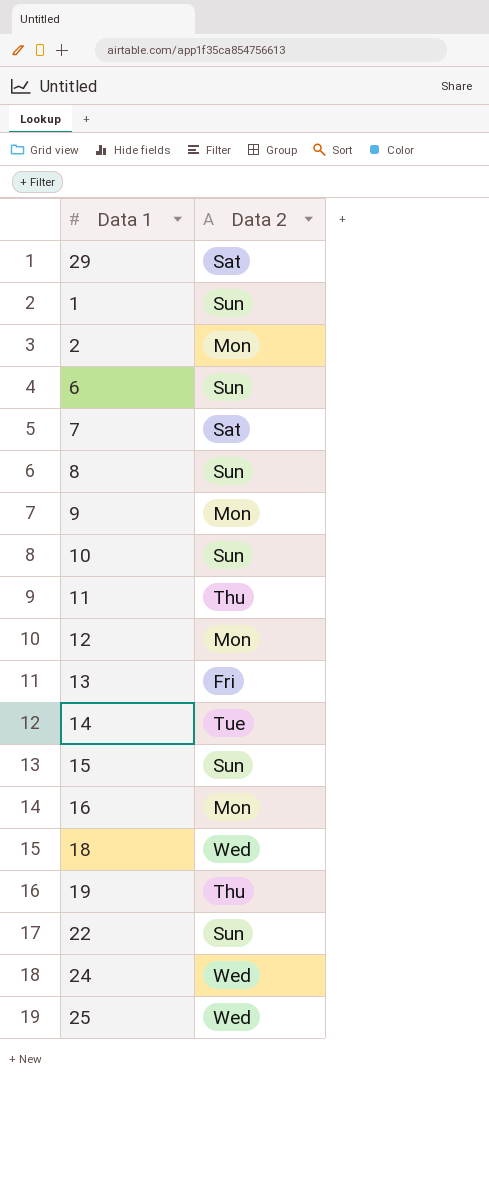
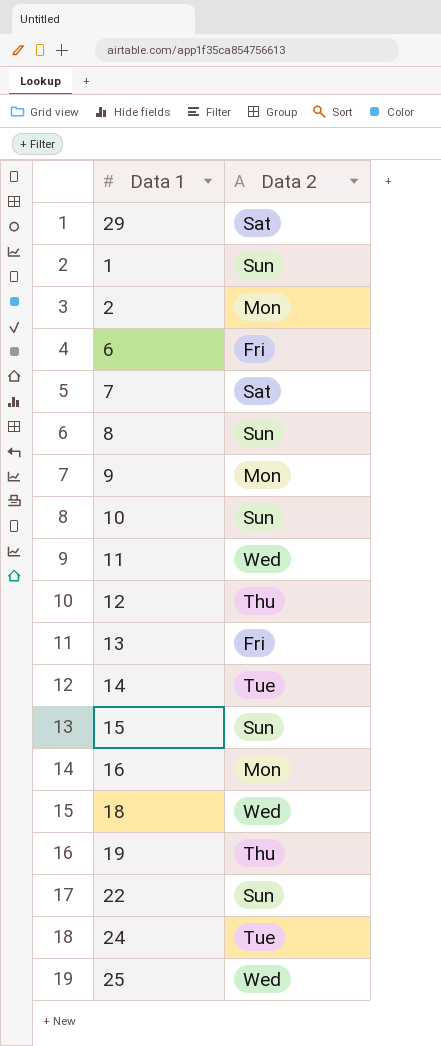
6 | Data 2: Sun -> Fri
11 | Data 2: Thu -> Wed
12 | Data 2: Mon -> Thu
24 | Data 2: Wed -> Tue

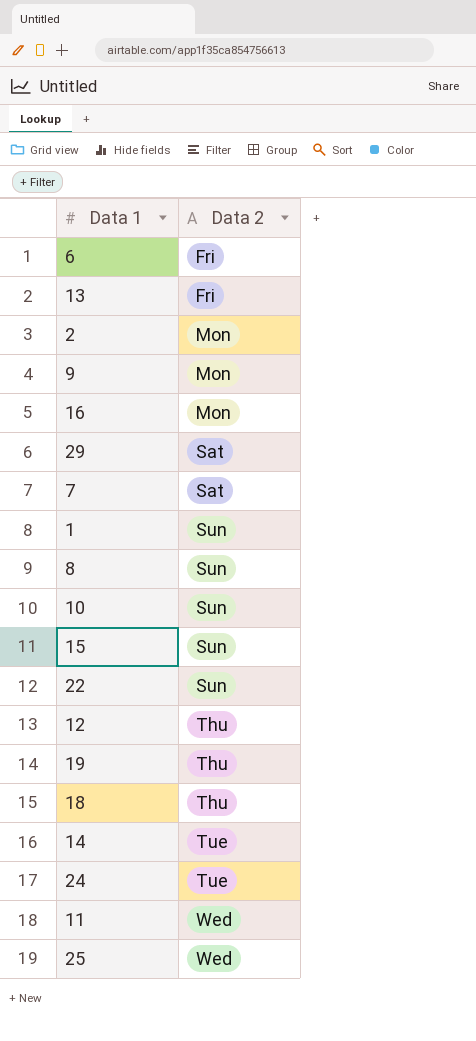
row order: none -> Data 2 ascending
18 | Data 2: Wed -> Thu

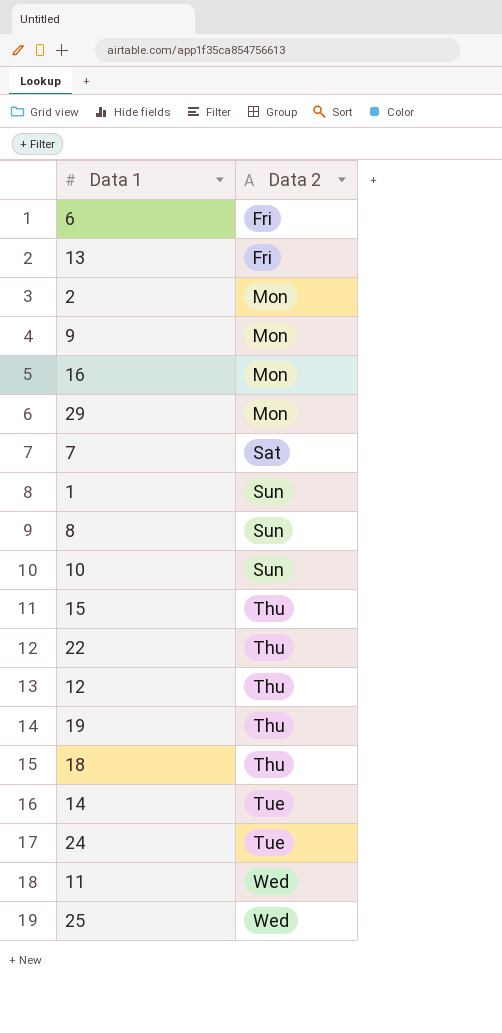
29 | Data 2: Sat -> Mon
15 | Data 2: Sun -> Thu
22 | Data 2: Sun -> Thu

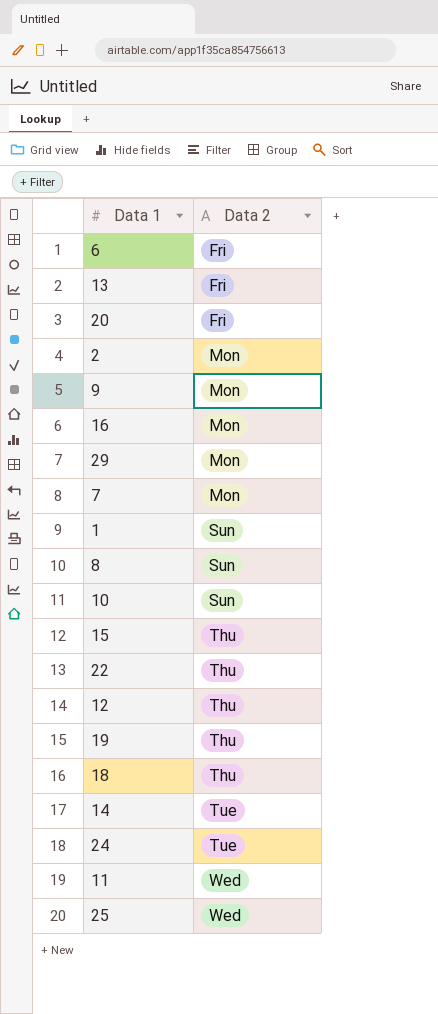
row 20: none -> Fri
7 | Data 2: Sat -> Mon

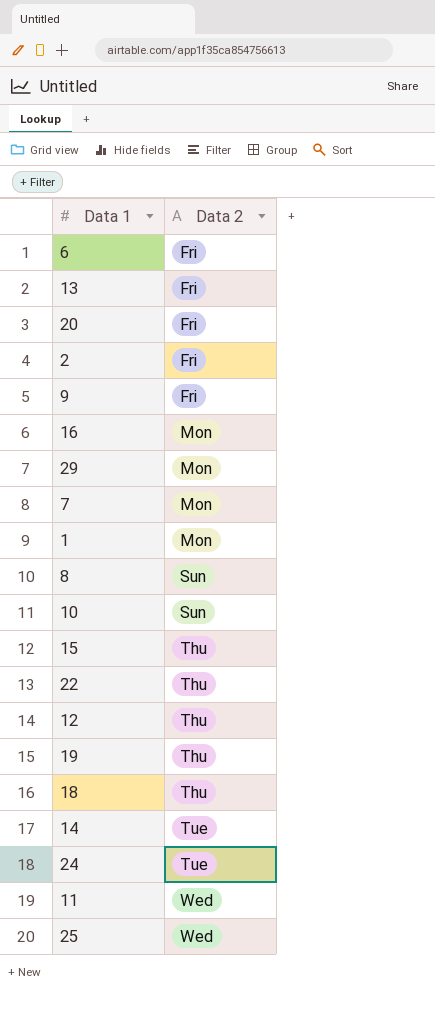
2 | Data 2: Mon -> Fri
9 | Data 2: Mon -> Fri
1 | Data 2: Sun -> Mon

